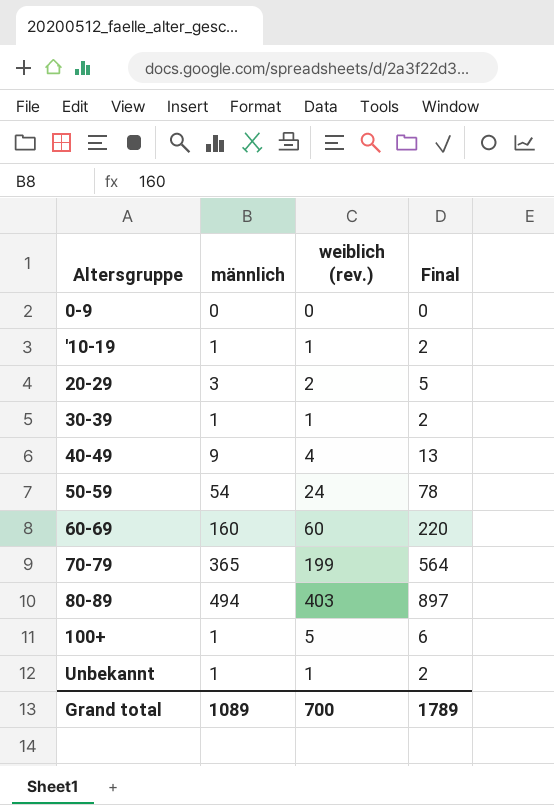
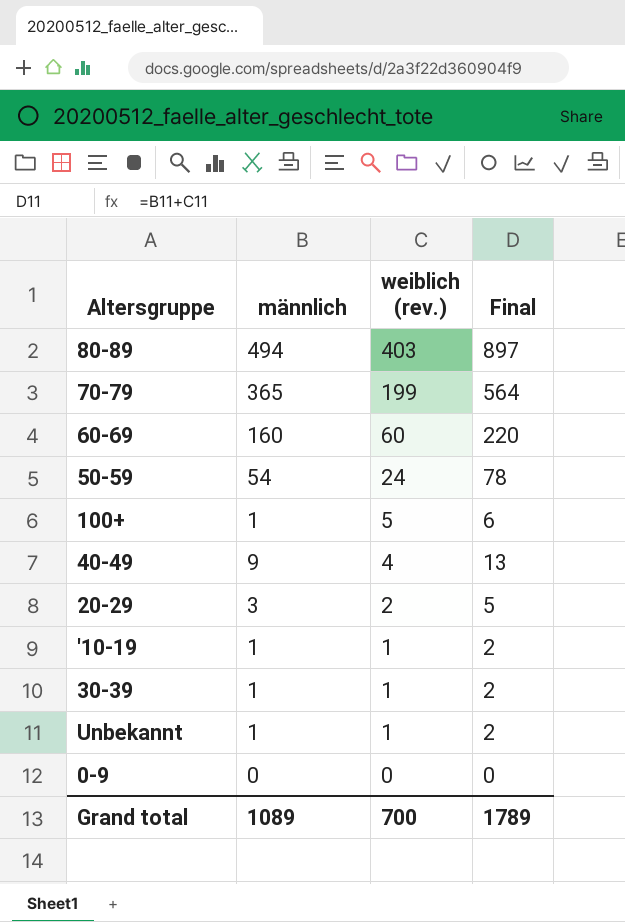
row order: none -> weiblich (rev.) descending

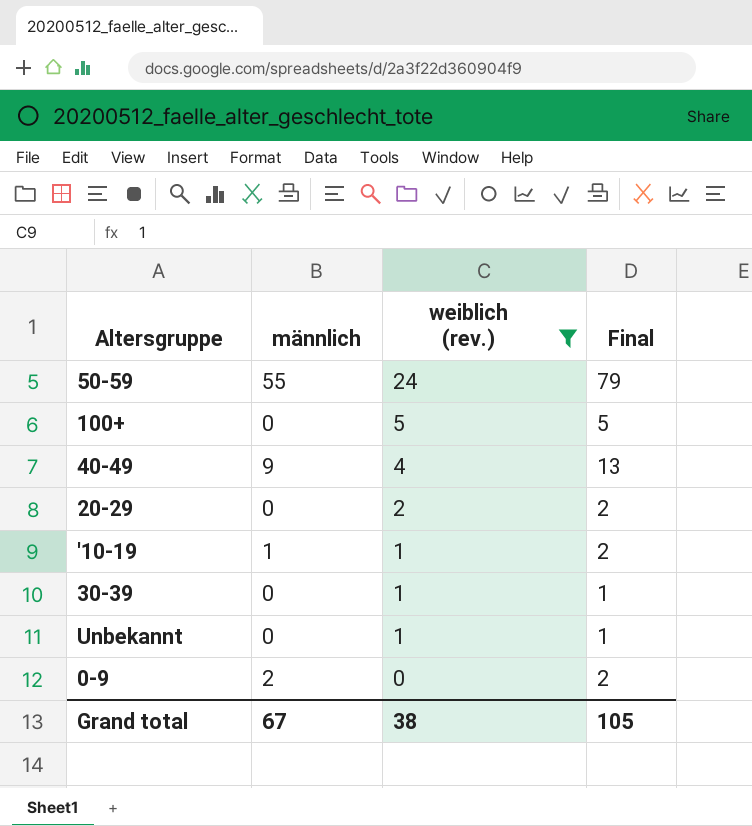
filter: none -> weiblich (rev.) <= 24
50-59 | männlich: 54 -> 55
50-59 | Final: 78 -> 79
100+ | männlich: 1 -> 0
100+ | Final: 6 -> 5
20-29 | männlich: 3 -> 0
20-29 | Final: 5 -> 2
30-39 | männlich: 1 -> 0
30-39 | Final: 2 -> 1
Unbekannt | männlich: 1 -> 0
Unbekannt | Final: 2 -> 1
0-9 | männlich: 0 -> 2
0-9 | Final: 0 -> 2
Grand total | männlich: 1089 -> 67
Grand total | weiblich (rev.): 700 -> 38
Grand total | Final: 1789 -> 105

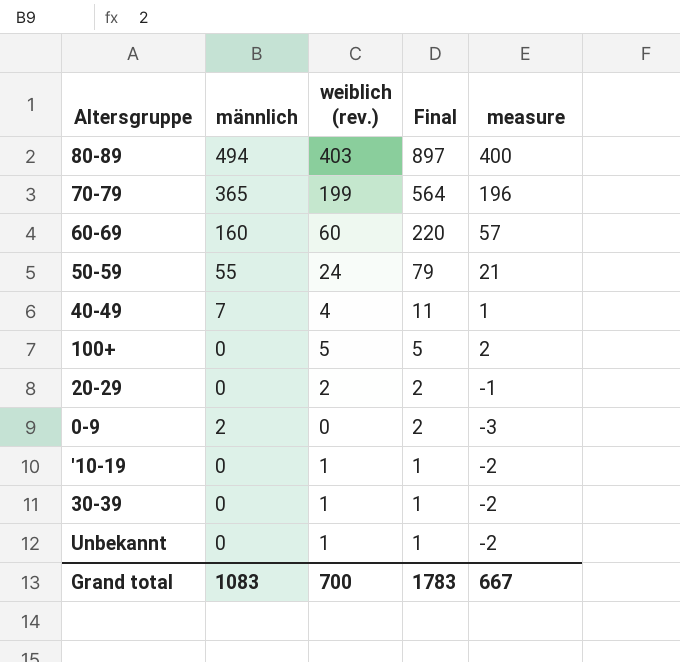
filter: weiblich (rev.) <= 24 -> none
row order: weiblich (rev.) descending -> Final descending
column measure | formula: none -> [weiblich (rev.)] - 3
40-49 | männlich: 9 -> 7
40-49 | Final: 13 -> 11
'10-19 | männlich: 1 -> 0
'10-19 | Final: 2 -> 1
Grand total | männlich: 67 -> 1083
Grand total | weiblich (rev.): 38 -> 700
Grand total | Final: 105 -> 1783

